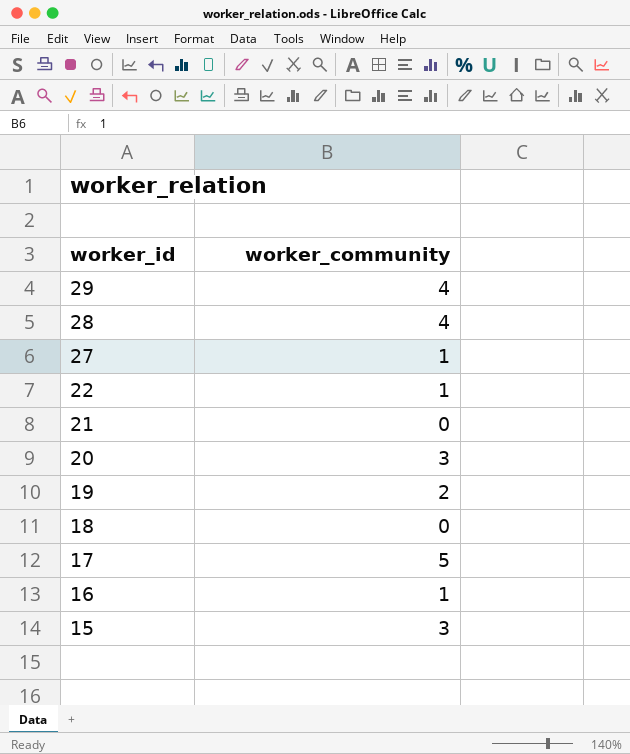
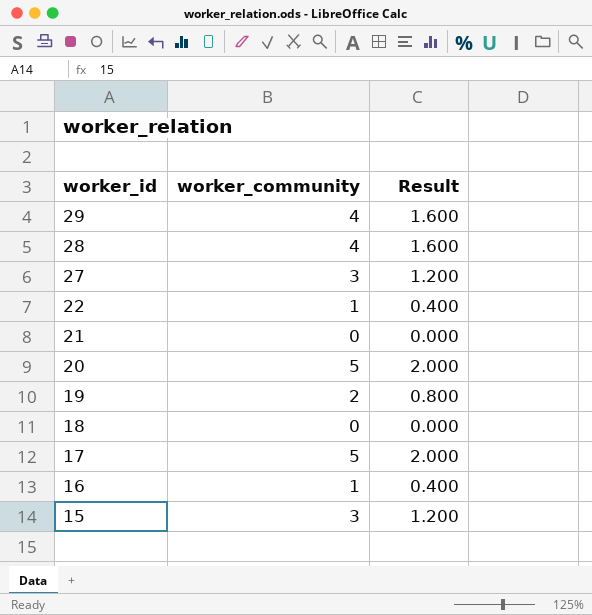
column Result | formula: none -> [worker_community] * 0.4
27 | worker_community: 1 -> 3
20 | worker_community: 3 -> 5

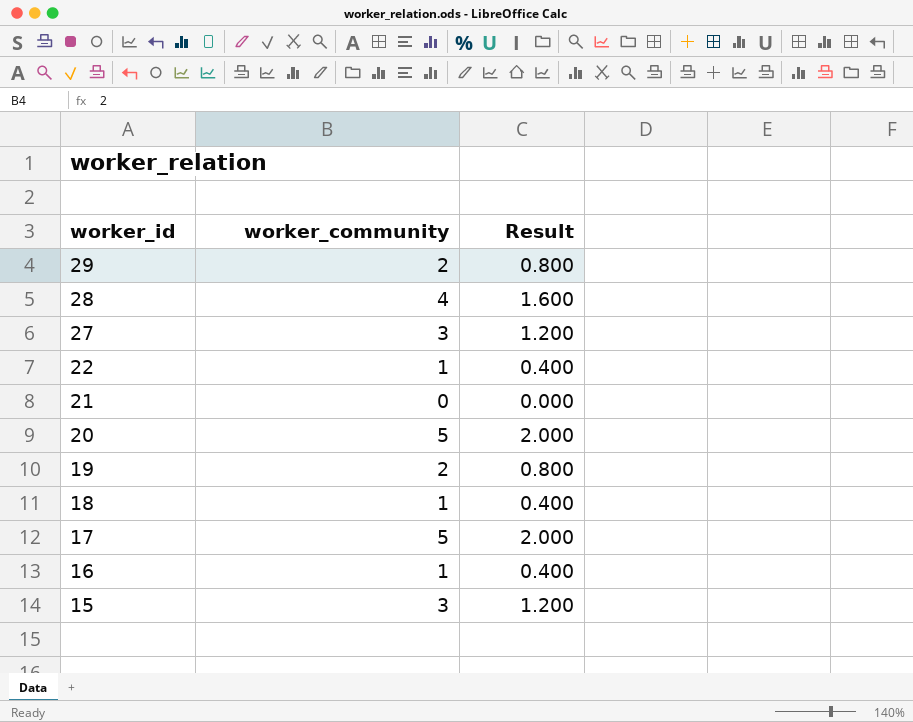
29 | worker_community: 4 -> 2
29 | Result: 1.600 -> 0.800
18 | worker_community: 0 -> 1
18 | Result: 0.000 -> 0.400

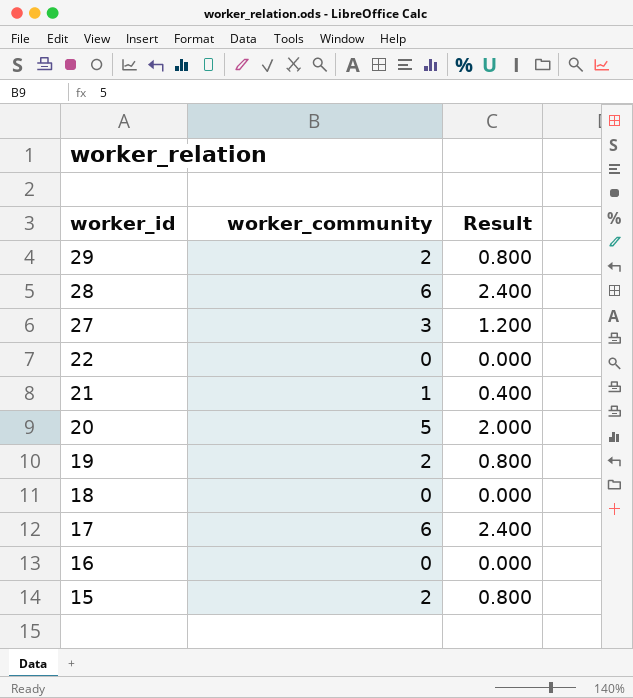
28 | worker_community: 4 -> 6
28 | Result: 1.600 -> 2.400
22 | worker_community: 1 -> 0
22 | Result: 0.400 -> 0.000
21 | worker_community: 0 -> 1
21 | Result: 0.000 -> 0.400
18 | worker_community: 1 -> 0
18 | Result: 0.400 -> 0.000
17 | worker_community: 5 -> 6
17 | Result: 2.000 -> 2.400
16 | worker_community: 1 -> 0
16 | Result: 0.400 -> 0.000
15 | worker_community: 3 -> 2
15 | Result: 1.200 -> 0.800

